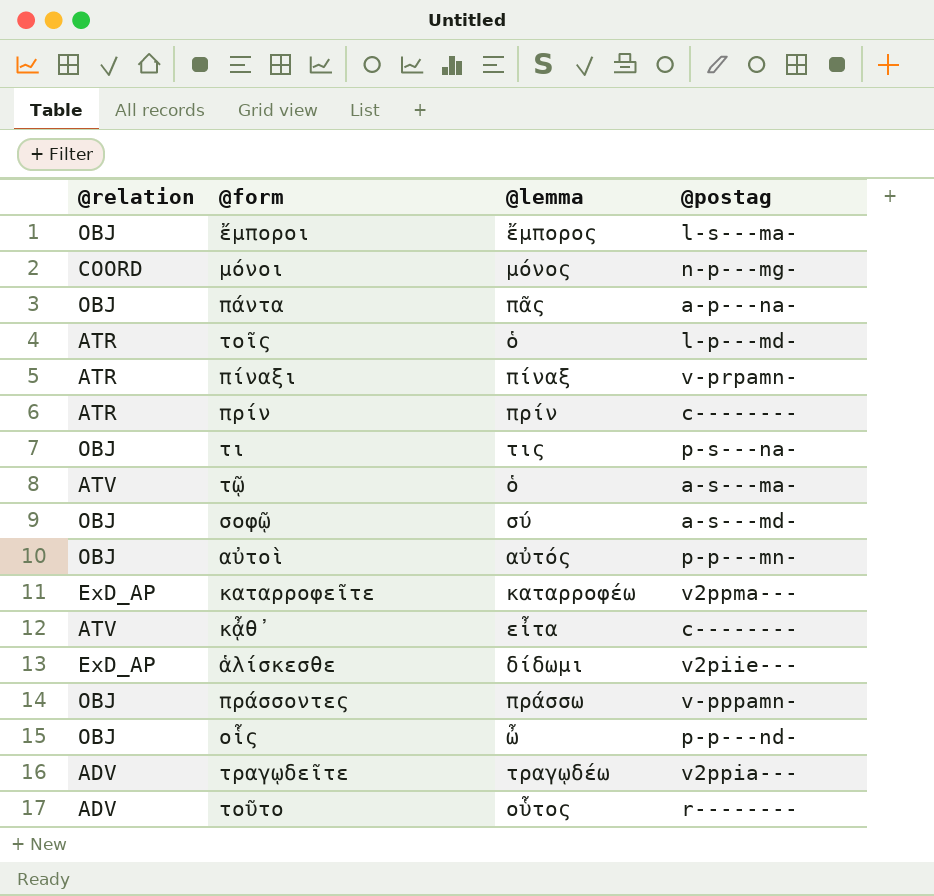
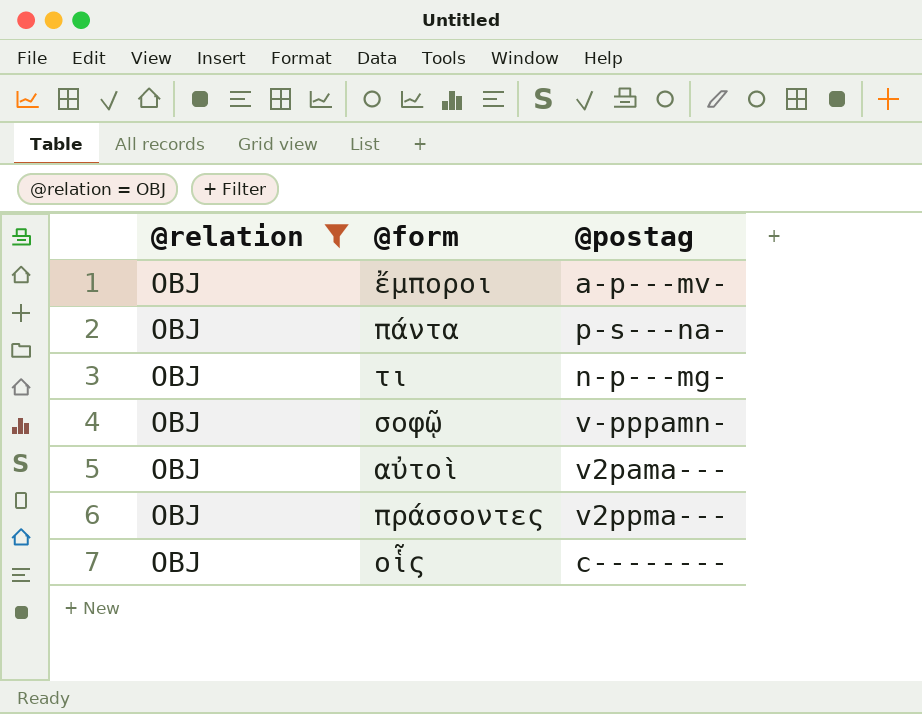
filter: none -> @relation = OBJ
column @lemma | position: 3 -> none
ἔμποροι | @postag: l-s---ma- -> a-p---mv-
πάντα | @postag: a-p---na- -> p-s---na-
τι | @postag: p-s---na- -> n-p---mg-
σοφῷ | @postag: a-s---md- -> v-pppamn-
αὐτοὶ | @postag: p-p---mn- -> v2pama---
πράσσοντες | @postag: v-pppamn- -> v2ppma---
οἷς | @postag: p-p---nd- -> c--------

